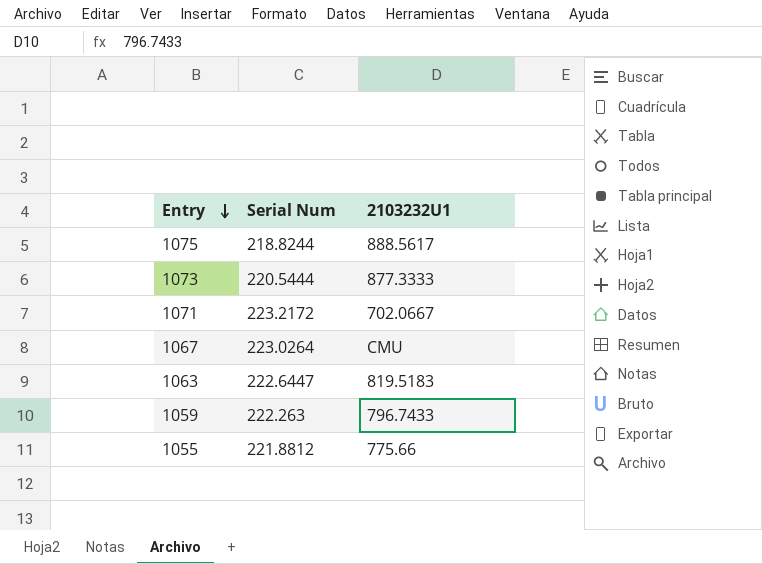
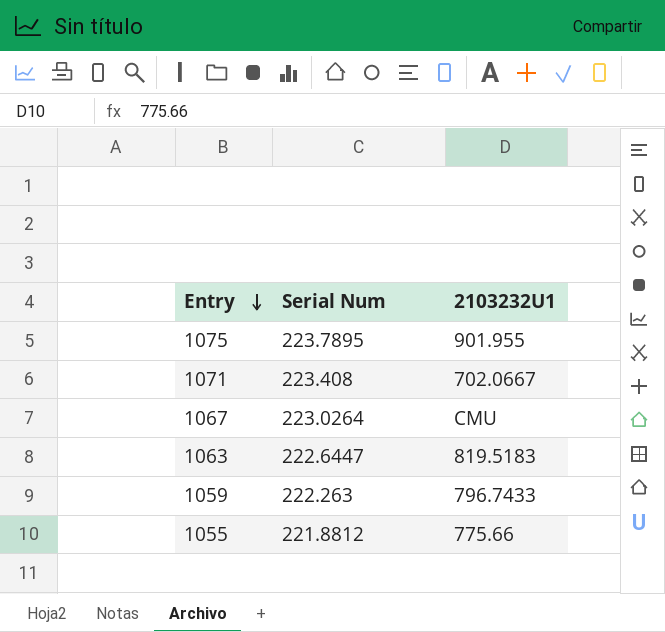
row 1073: 220.5444 | 877.3333 -> none
1075 | Serial Num: 218.8244 -> 223.7895
1075 | 2103232U1: 888.5617 -> 901.955
1071 | Serial Num: 223.2172 -> 223.408

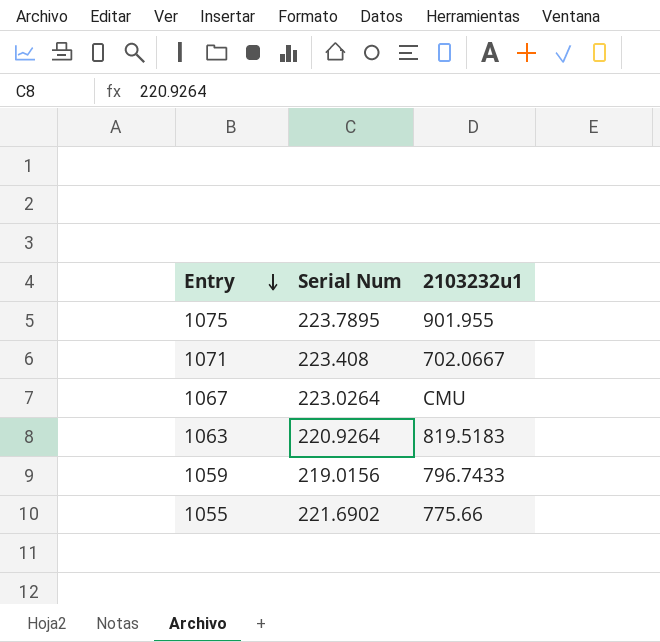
column name: 2103232U1 -> 2103232u1
1063 | Serial Num: 222.6447 -> 220.9264
1059 | Serial Num: 222.263 -> 219.0156
1055 | Serial Num: 221.8812 -> 221.6902

